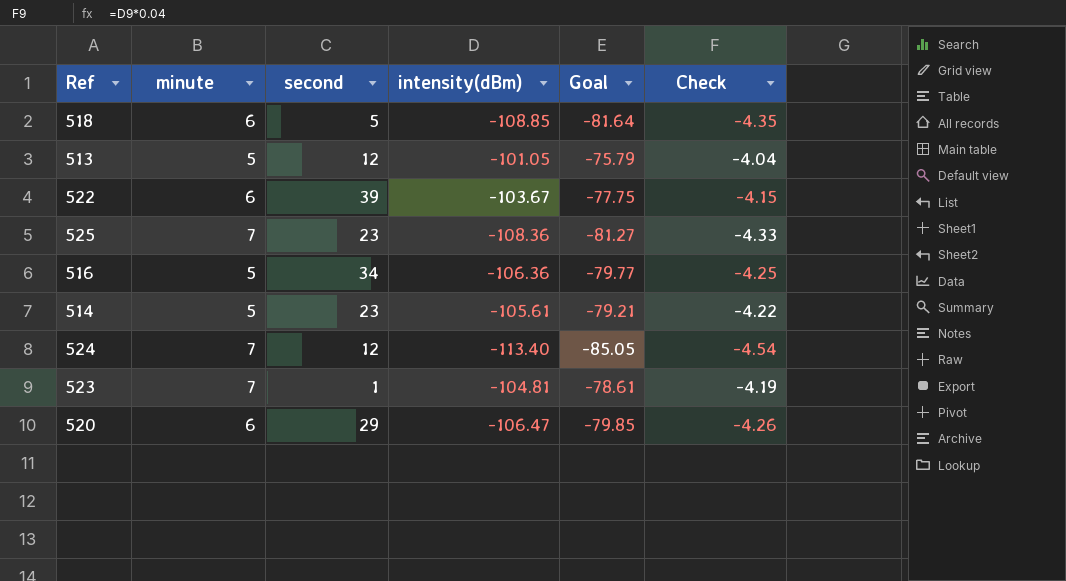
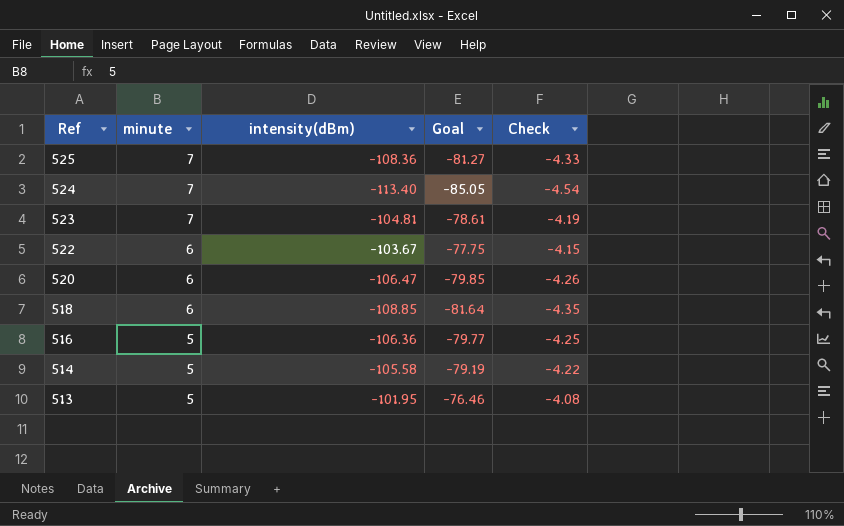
row order: none -> Ref descending
column second | position: 3 -> none
514 | intensity(dBm): -105.61 -> -105.58
514 | Goal: -79.21 -> -79.19
513 | intensity(dBm): -101.05 -> -101.95
513 | Goal: -75.79 -> -76.46
513 | Check: -4.04 -> -4.08

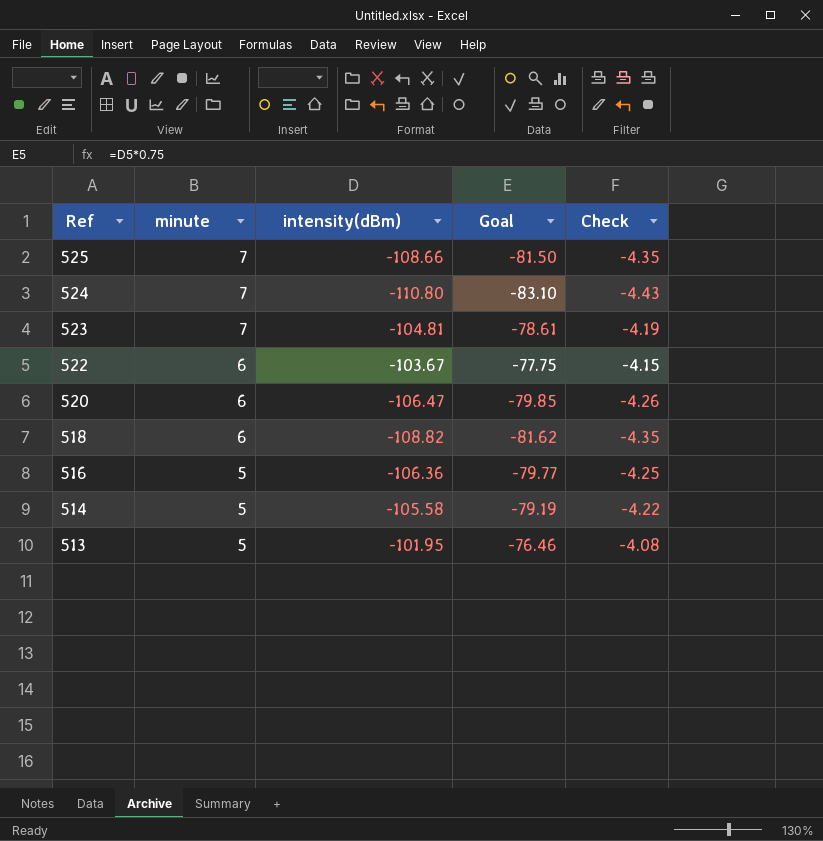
525 | intensity(dBm): -108.36 -> -108.66
525 | Goal: -81.27 -> -81.50
525 | Check: -4.33 -> -4.35
524 | intensity(dBm): -113.40 -> -110.80
524 | Goal: -85.05 -> -83.10
524 | Check: -4.54 -> -4.43
518 | intensity(dBm): -108.85 -> -108.82
518 | Goal: -81.64 -> -81.62

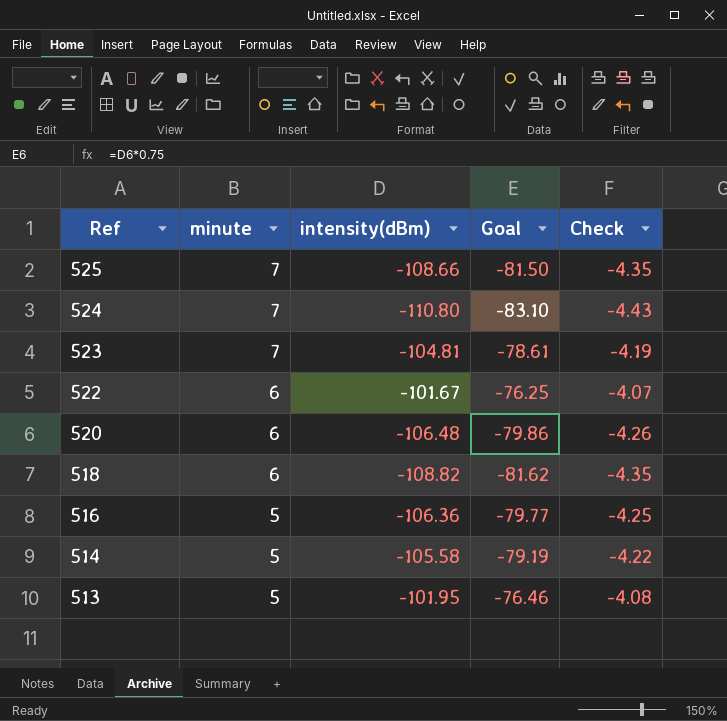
522 | intensity(dBm): -103.67 -> -101.67
522 | Goal: -77.75 -> -76.25
522 | Check: -4.15 -> -4.07
520 | intensity(dBm): -106.47 -> -106.48
520 | Goal: -79.85 -> -79.86

